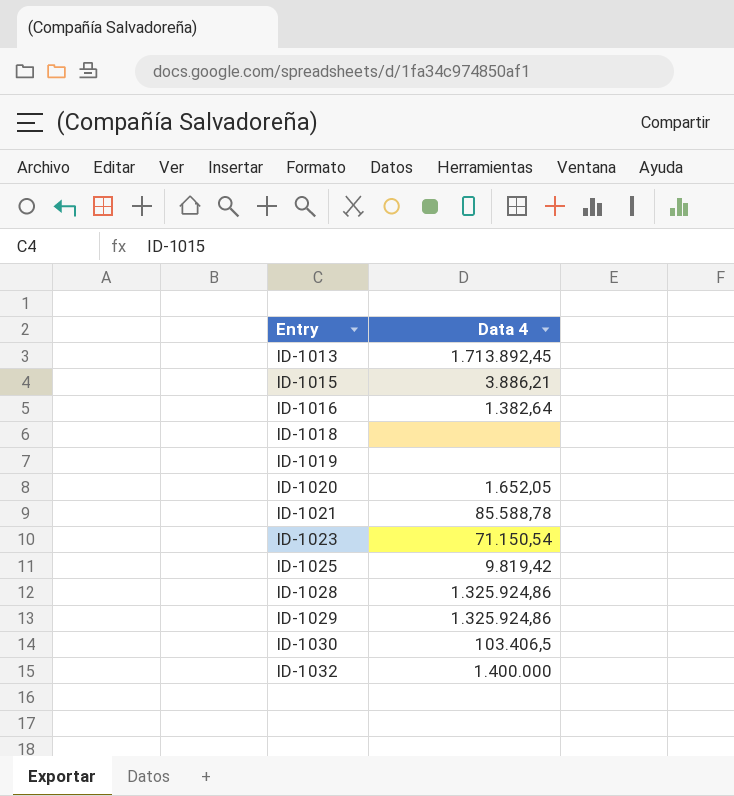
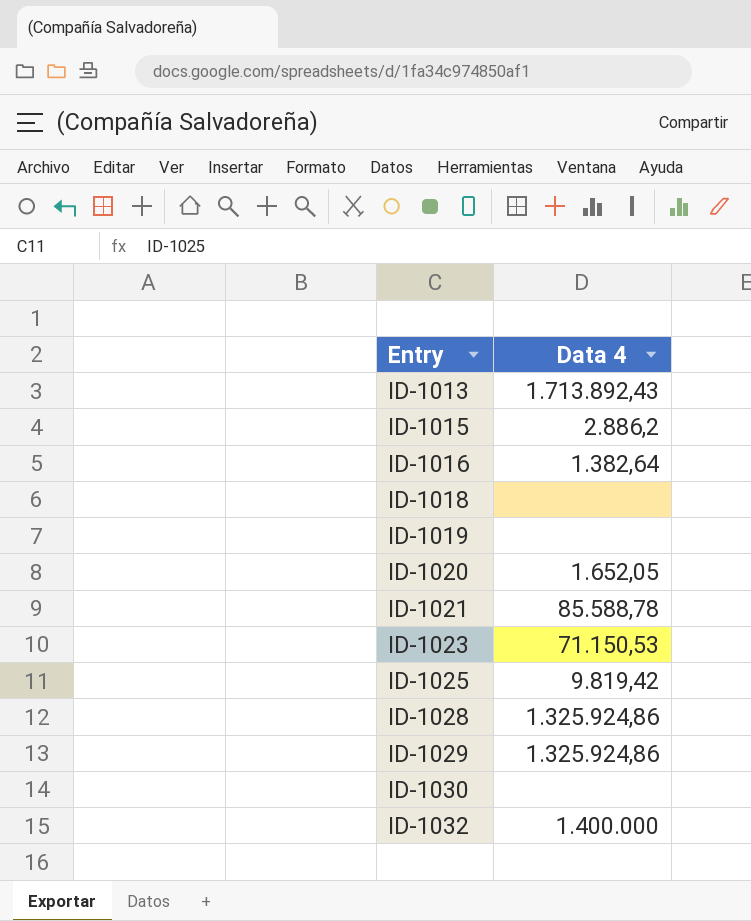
ID-1013 | Data 4: 1.713.892,45 -> 1.713.892,43
ID-1015 | Data 4: 3.886,21 -> 2.886,2
ID-1023 | Data 4: 71.150,54 -> 71.150,53
ID-1030 | Data 4: 103.406,5 -> none

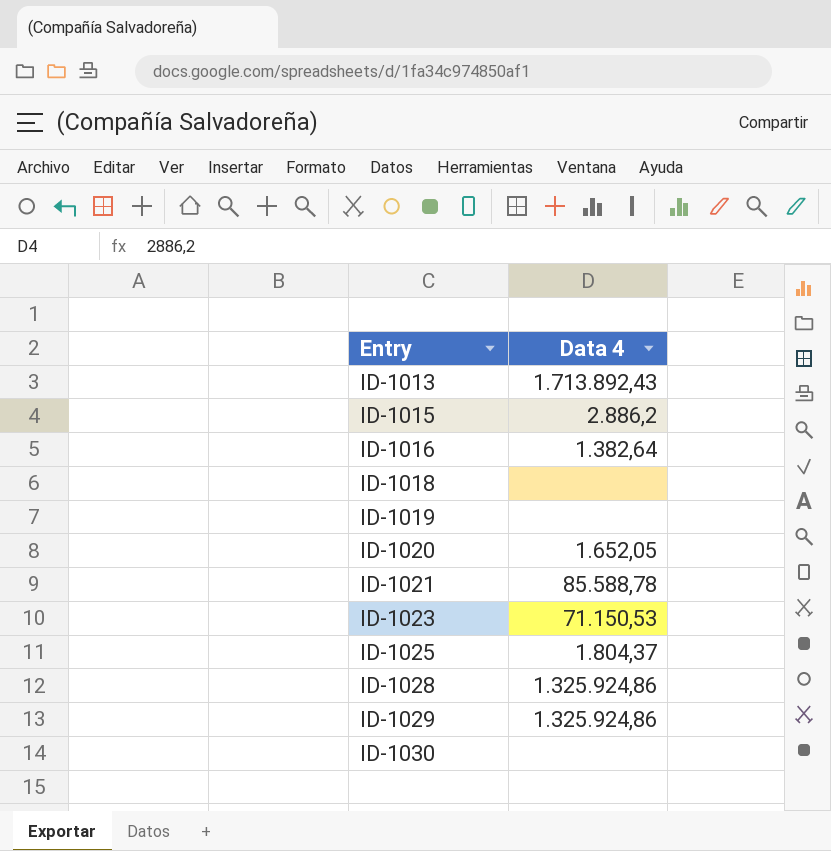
row ID-1032: 1.400.000 -> none
ID-1025 | Data 4: 9.819,42 -> 1.804,37

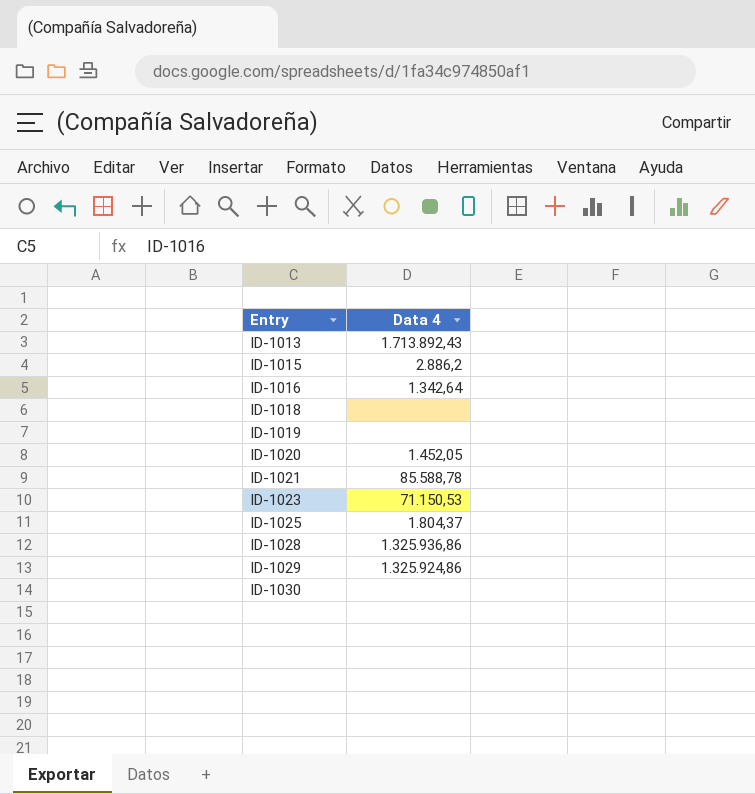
ID-1016 | Data 4: 1.382,64 -> 1.342,64
ID-1020 | Data 4: 1.652,05 -> 1.452,05
ID-1028 | Data 4: 1.325.924,86 -> 1.325.936,86

